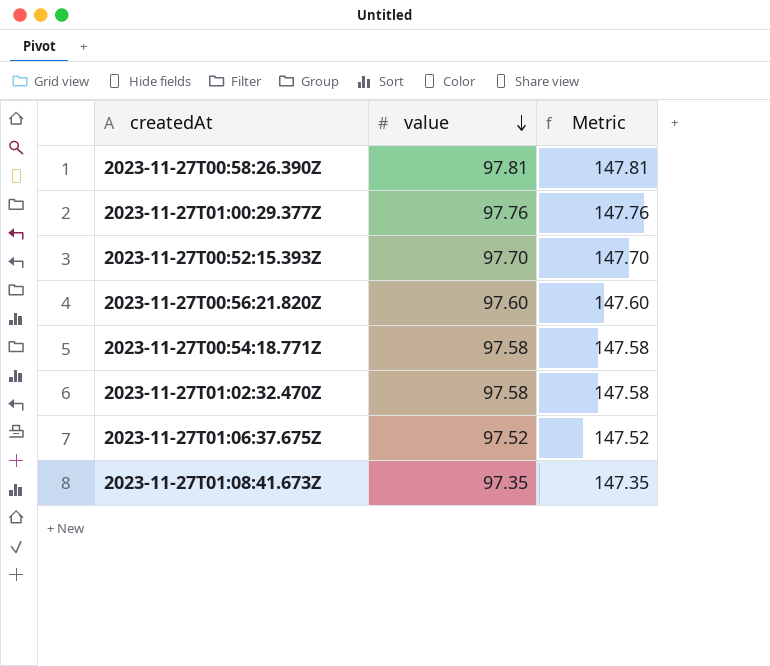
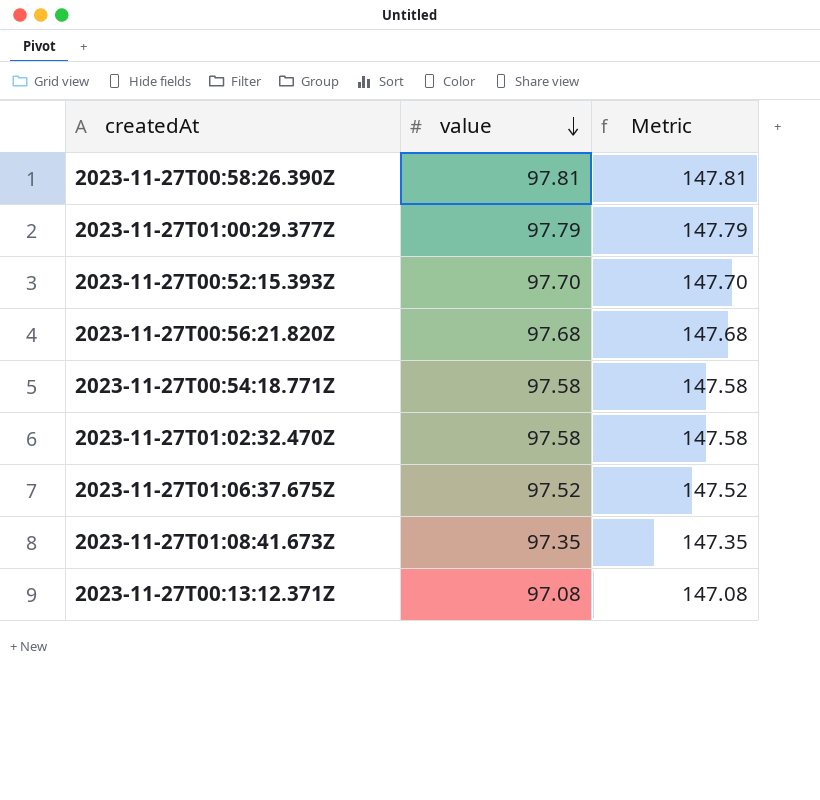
2023-11-27T01:00:29.377Z | value: 97.76 -> 97.79
2023-11-27T01:00:29.377Z | Metric: 147.76 -> 147.79
2023-11-27T00:56:21.820Z | value: 97.60 -> 97.68
2023-11-27T00:56:21.820Z | Metric: 147.60 -> 147.68
row 2023-11-27T00:13:12.371Z: none -> 97.08 | 147.08

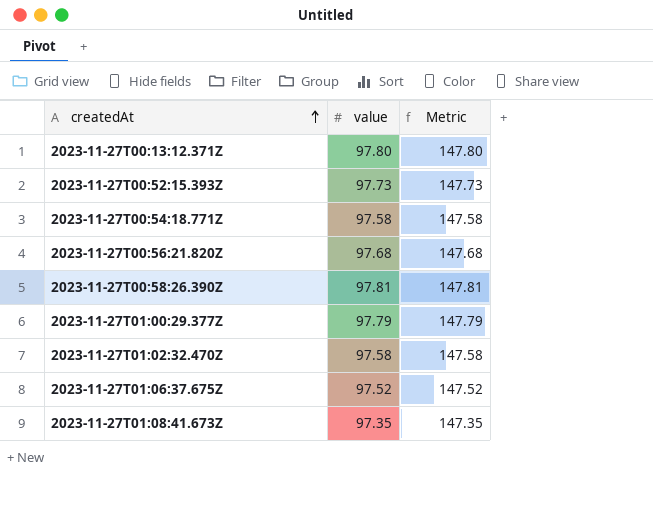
row order: value descending -> createdAt ascending
2023-11-27T00:13:12.371Z | value: 97.08 -> 97.80
2023-11-27T00:13:12.371Z | Metric: 147.08 -> 147.80
2023-11-27T00:52:15.393Z | value: 97.70 -> 97.73
2023-11-27T00:52:15.393Z | Metric: 147.70 -> 147.73

